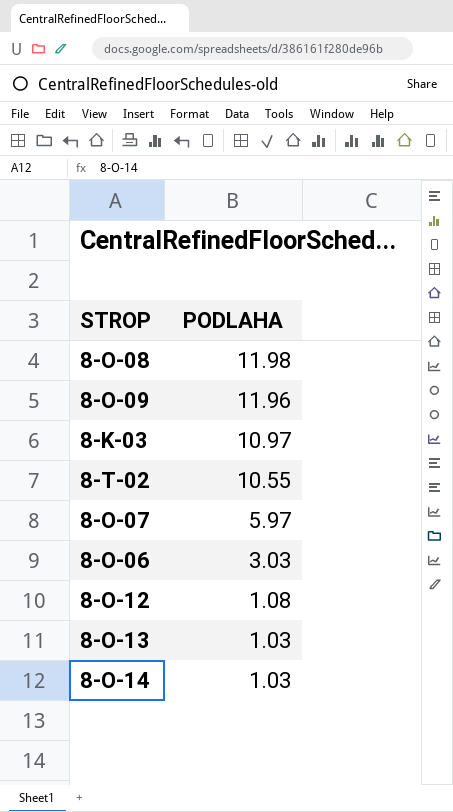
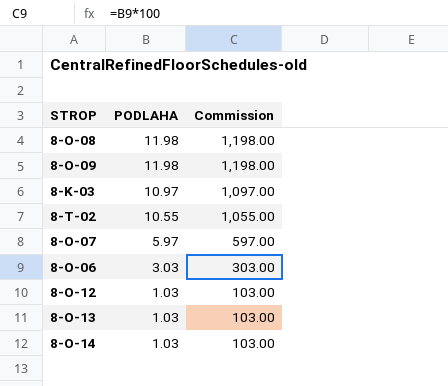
column Commission | formula: none -> [PODLAHA] * 100
8-O-09 | PODLAHA: 11.96 -> 11.98
8-O-12 | PODLAHA: 1.08 -> 1.03

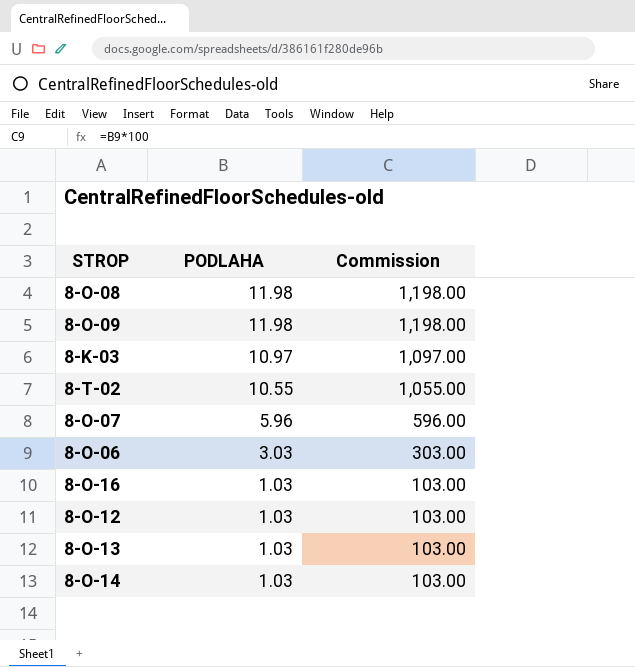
8-O-07 | PODLAHA: 5.97 -> 5.96
8-O-07 | Commission: 597.00 -> 596.00
row 8-O-16: none -> 1.03 | 103.00

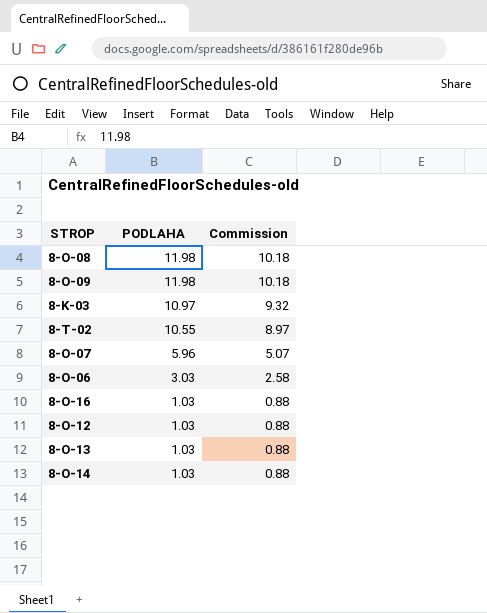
column Commission | formula: [PODLAHA] * 100 -> [PODLAHA] * 0.85

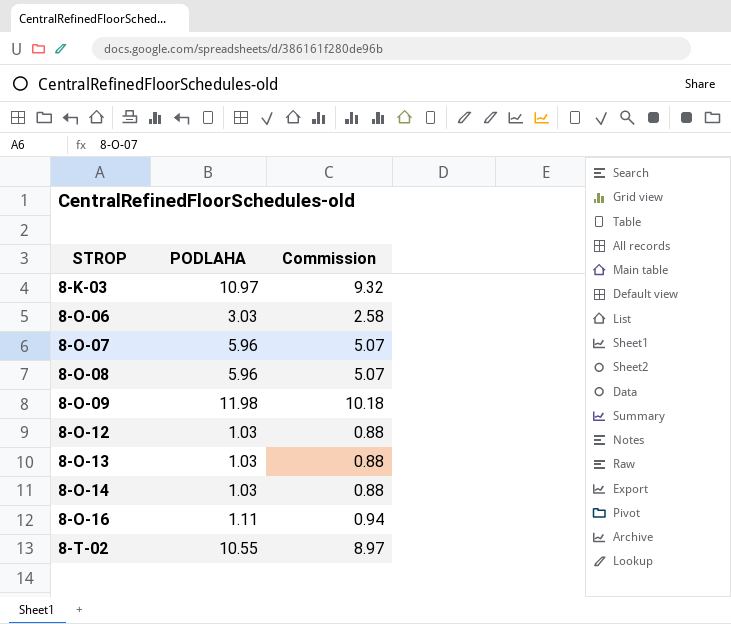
row order: PODLAHA descending -> STROP ascending
8-O-08 | PODLAHA: 11.98 -> 5.96
8-O-08 | Commission: 10.18 -> 5.07
8-O-16 | PODLAHA: 1.03 -> 1.11
8-O-16 | Commission: 0.88 -> 0.94

